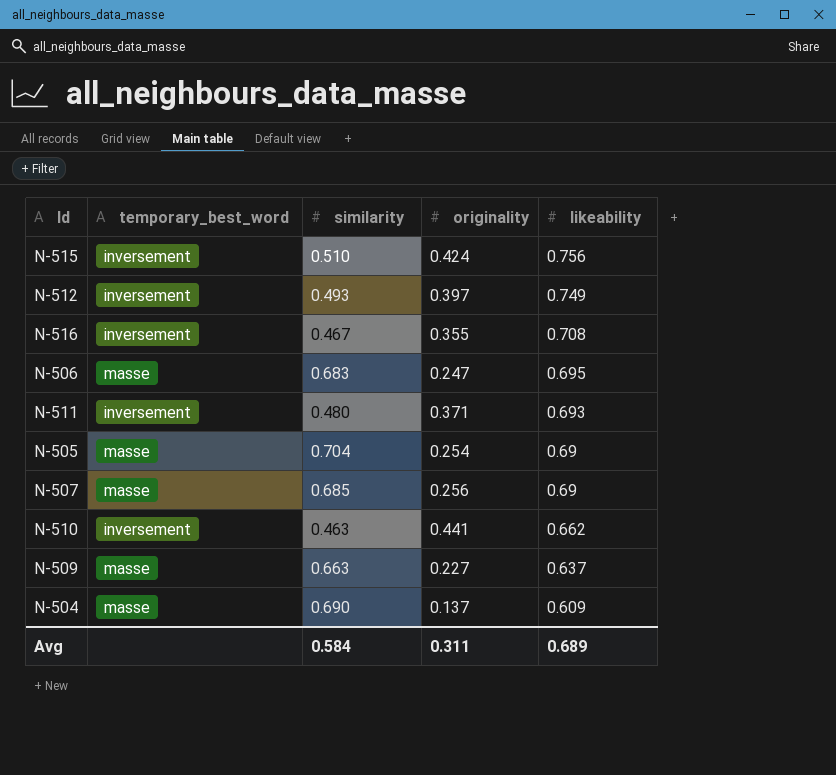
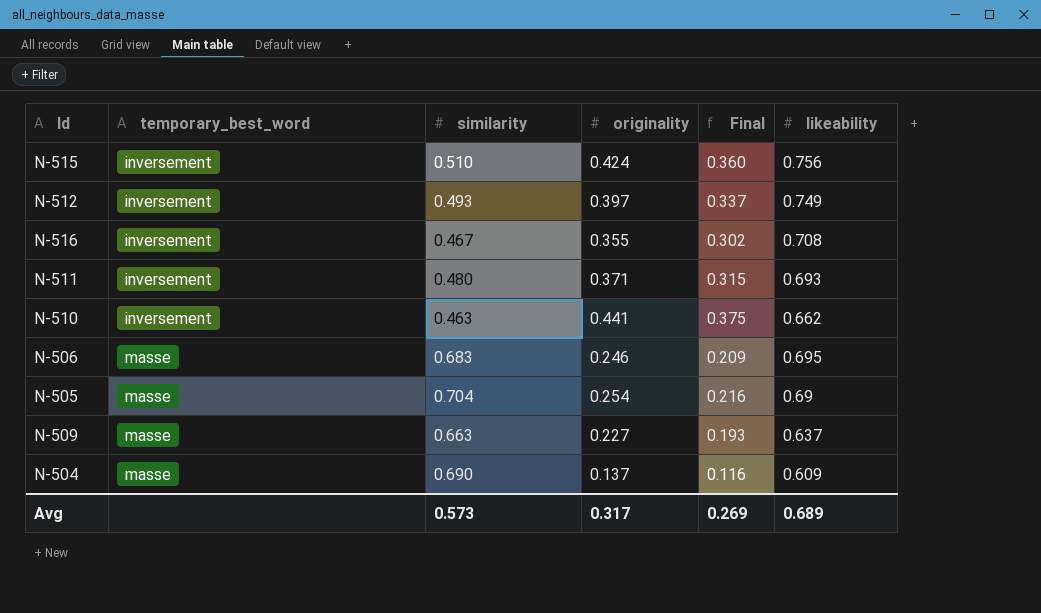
row order: likeability descending -> temporary_best_word ascending
column Final | formula: none -> [originality] * 0.85
row N-507: masse | 0.685 | 0.256 | 0.69 -> none
N-506 | originality: 0.247 -> 0.246
Avg | similarity: 0.584 -> 0.573
Avg | originality: 0.311 -> 0.317

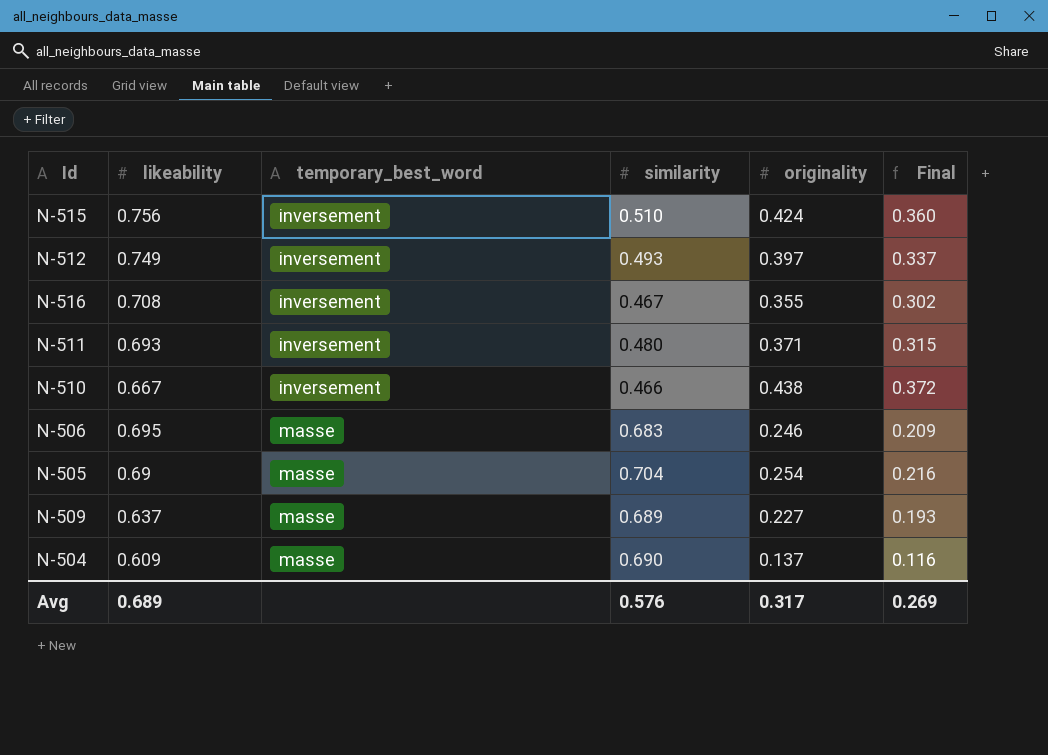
column likeability | position: 6 -> 2
N-510 | likeability: 0.662 -> 0.667
N-510 | similarity: 0.463 -> 0.466
N-510 | originality: 0.441 -> 0.438
N-510 | Final: 0.375 -> 0.372
N-509 | similarity: 0.663 -> 0.689
Avg | similarity: 0.573 -> 0.576

